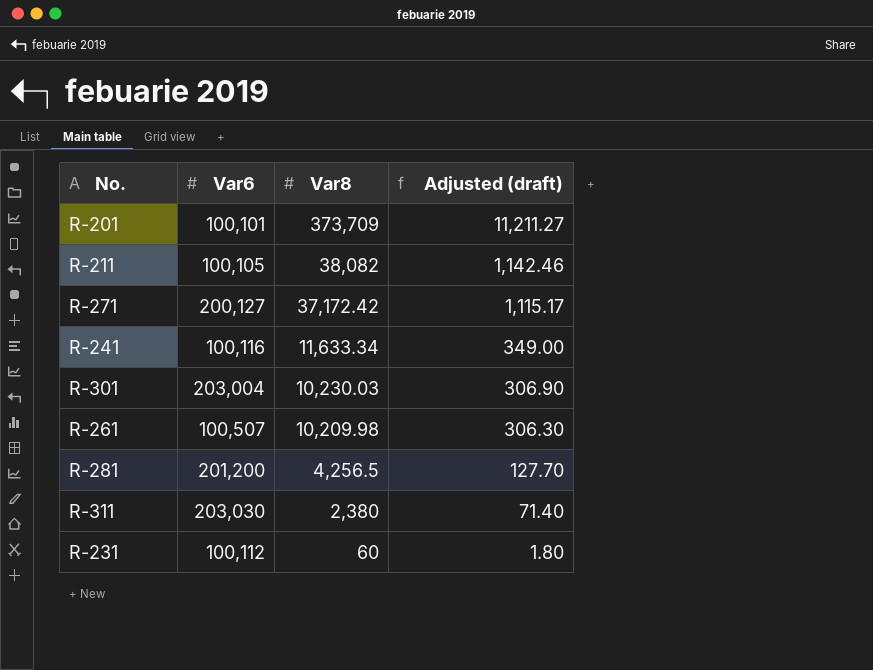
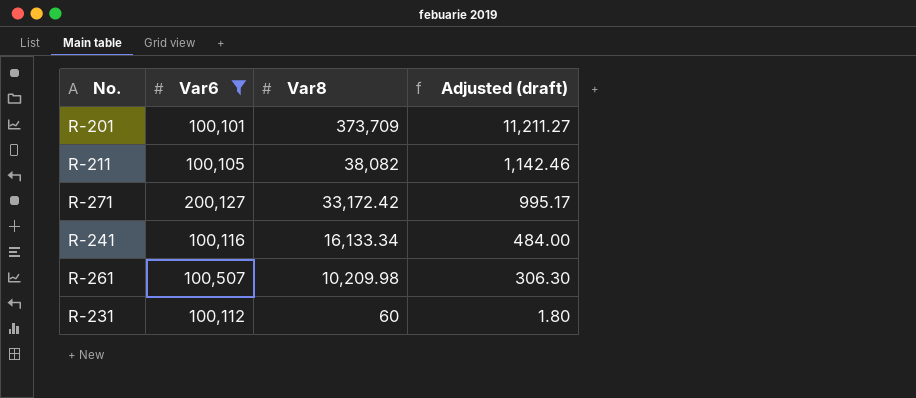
filter: none -> Var6 <= 200,127
R-271 | Var8: 37,172.42 -> 33,172.42
R-271 | Adjusted (draft): 1,115.17 -> 995.17
R-241 | Var8: 11,633.34 -> 16,133.34
R-241 | Adjusted (draft): 349.00 -> 484.00

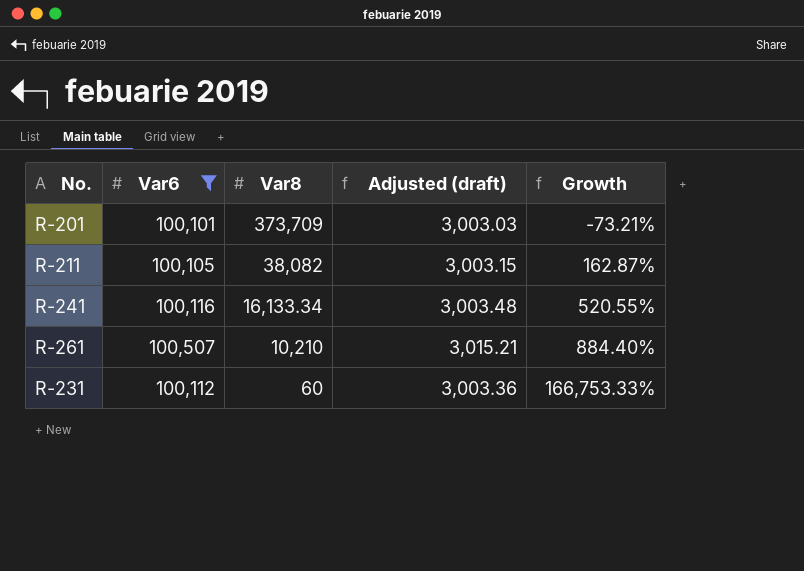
column Adjusted (draft) | formula: [Var8] * 0.03 -> [Var6] * 0.03
column Growth | formula: none -> ([Var6] - [Var8]) / [Var8]
row R-271: 200,127 | 33,172.42 | 995.17 -> none
R-261 | Var8: 10,209.98 -> 10,210

